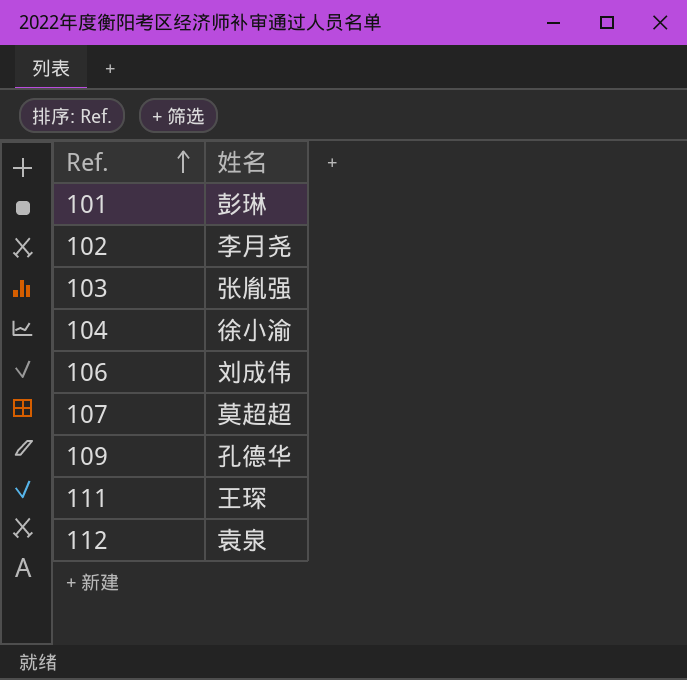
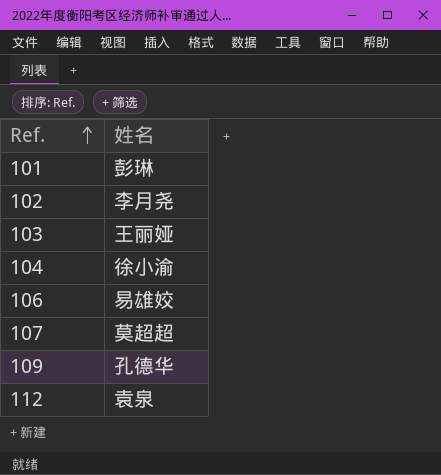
row 111: 王琛 -> none
103 | 姓名: 张胤强 -> 王丽娅
106 | 姓名: 刘成伟 -> 易雄姣

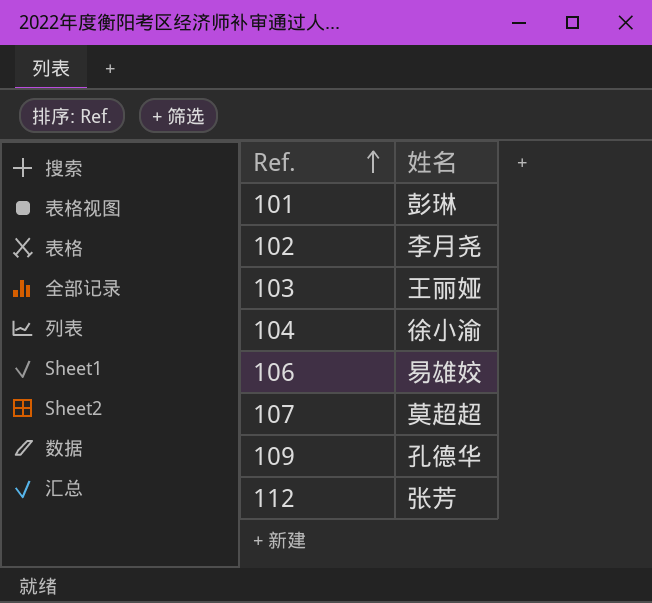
112 | 姓名: 袁泉 -> 张芳

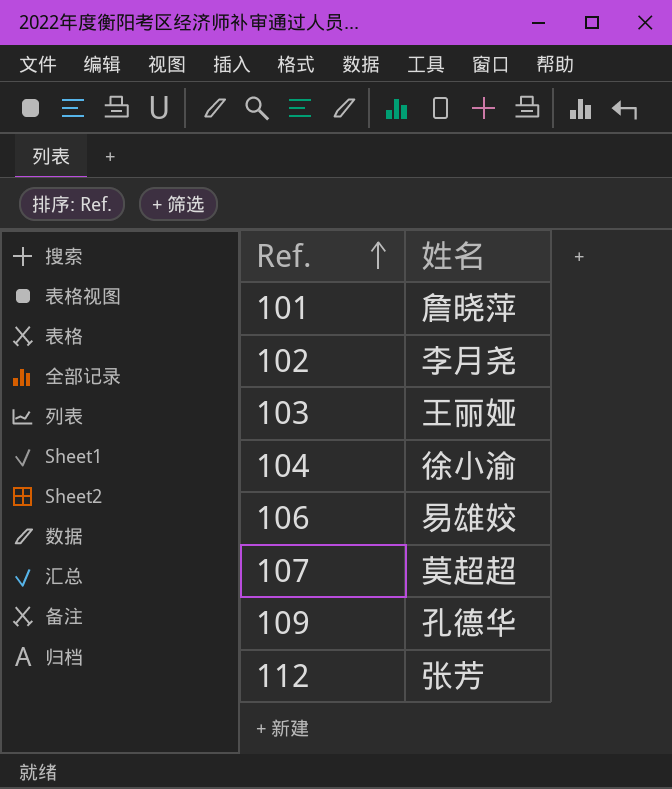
101 | 姓名: 彭琳 -> 詹晓萍

